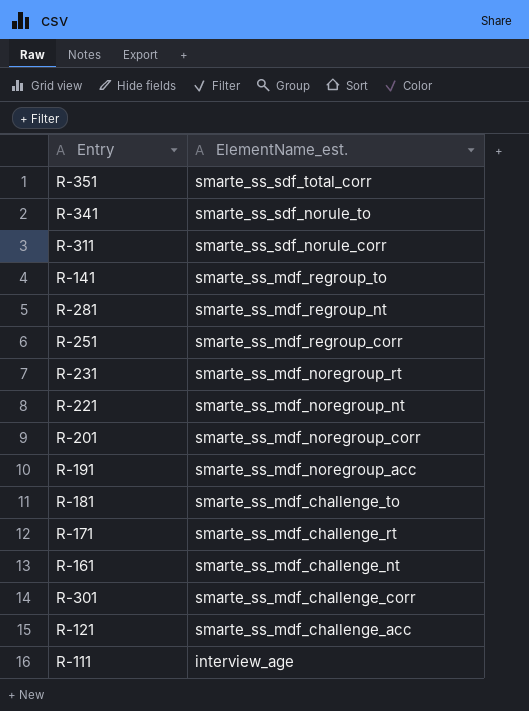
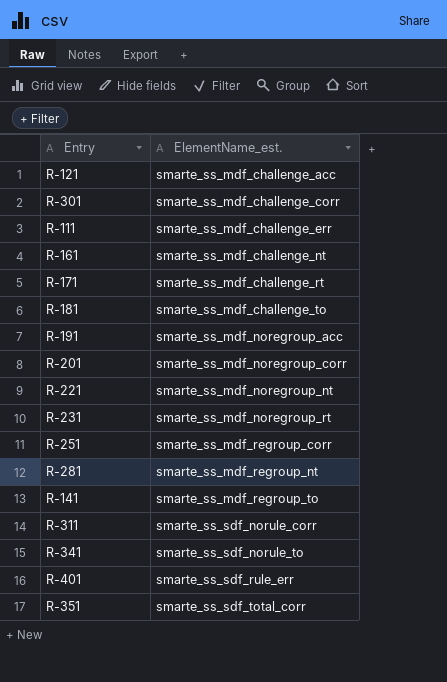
row order: ElementName_est. descending -> ElementName_est. ascending
R-111 | ElementName_est.: interview_age -> smarte_ss_mdf_challenge_err
row R-401: none -> smarte_ss_sdf_rule_err

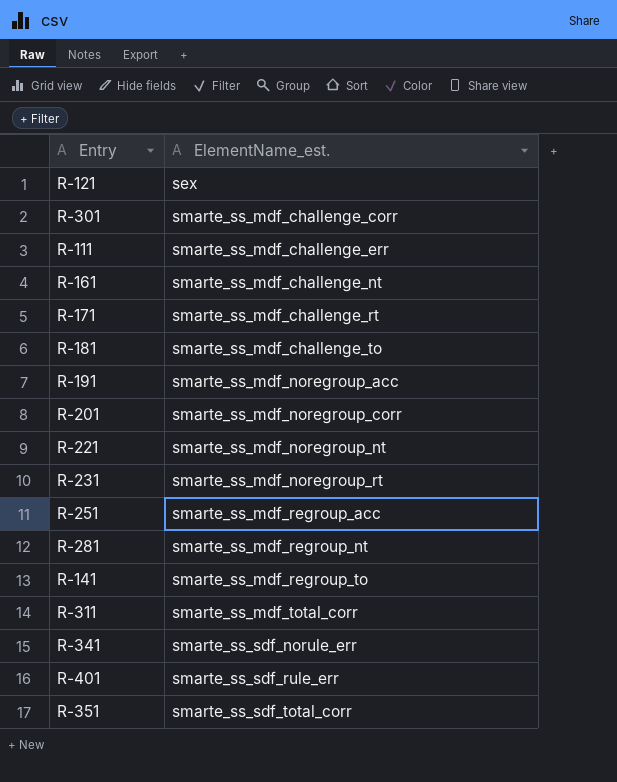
R-121 | ElementName_est.: smarte_ss_mdf_challenge_acc -> sex
R-251 | ElementName_est.: smarte_ss_mdf_regroup_corr -> smarte_ss_mdf_regroup_acc
R-311 | ElementName_est.: smarte_ss_sdf_norule_corr -> smarte_ss_mdf_total_corr
R-341 | ElementName_est.: smarte_ss_sdf_norule_to -> smarte_ss_sdf_norule_err

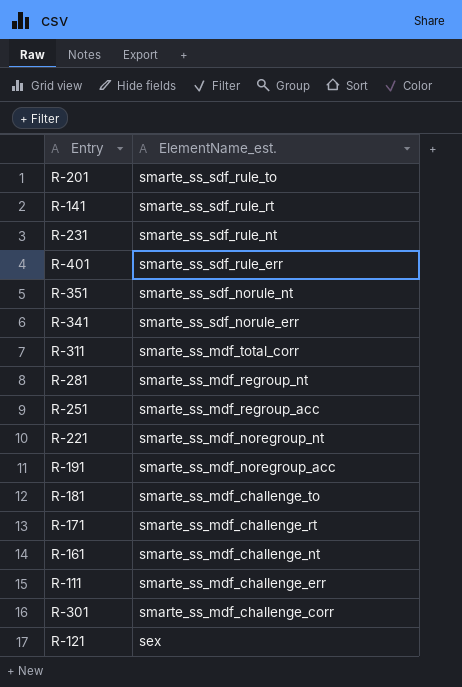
row order: ElementName_est. ascending -> ElementName_est. descending
R-201 | ElementName_est.: smarte_ss_mdf_noregroup_corr -> smarte_ss_sdf_rule_to
R-141 | ElementName_est.: smarte_ss_mdf_regroup_to -> smarte_ss_sdf_rule_rt
R-231 | ElementName_est.: smarte_ss_mdf_noregroup_rt -> smarte_ss_sdf_rule_nt
R-351 | ElementName_est.: smarte_ss_sdf_total_corr -> smarte_ss_sdf_norule_nt

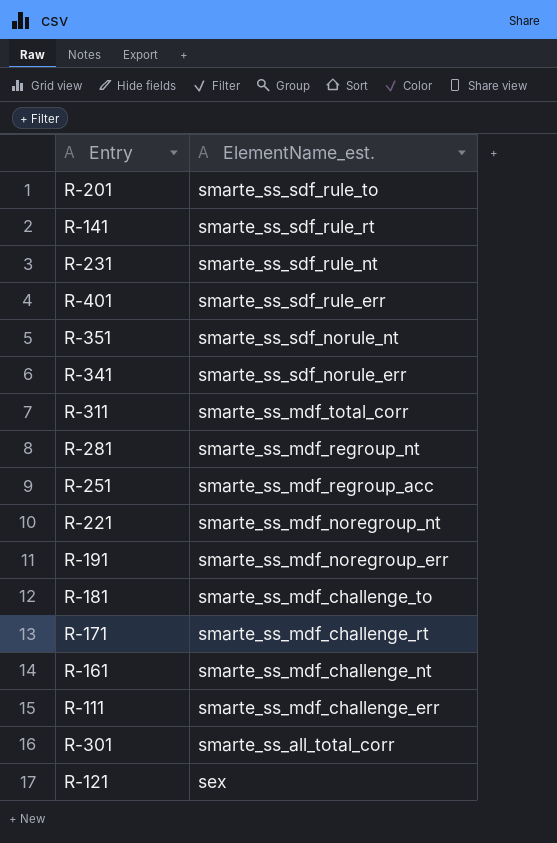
R-191 | ElementName_est.: smarte_ss_mdf_noregroup_acc -> smarte_ss_mdf_noregroup_err
R-301 | ElementName_est.: smarte_ss_mdf_challenge_corr -> smarte_ss_all_total_corr

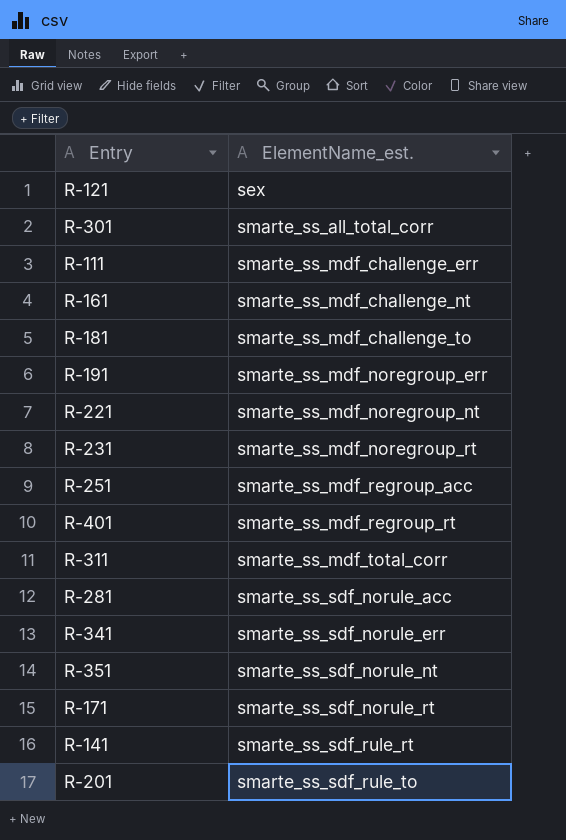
row order: ElementName_est. descending -> ElementName_est. ascending
R-231 | ElementName_est.: smarte_ss_sdf_rule_nt -> smarte_ss_mdf_noregroup_rt
R-401 | ElementName_est.: smarte_ss_sdf_rule_err -> smarte_ss_mdf_regroup_rt
R-281 | ElementName_est.: smarte_ss_mdf_regroup_nt -> smarte_ss_sdf_norule_acc
R-171 | ElementName_est.: smarte_ss_mdf_challenge_rt -> smarte_ss_sdf_norule_rt

